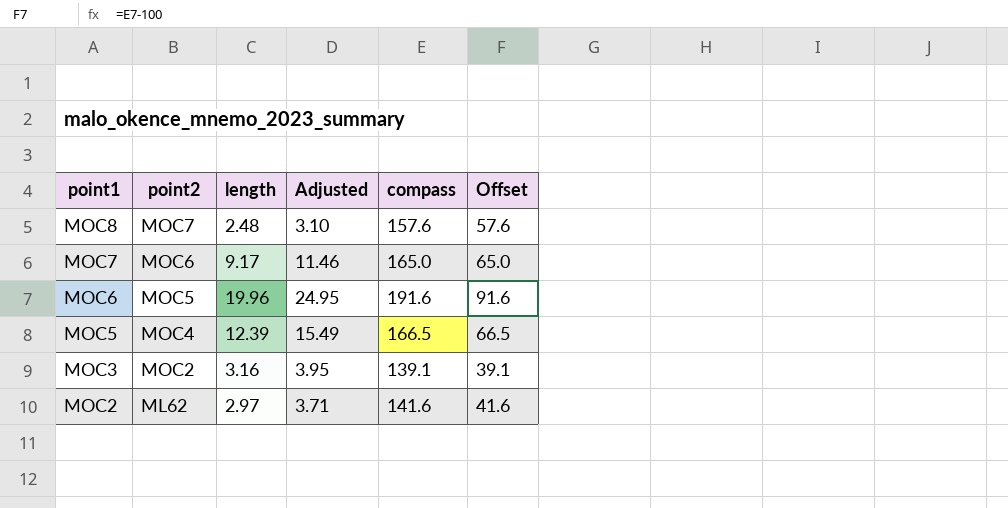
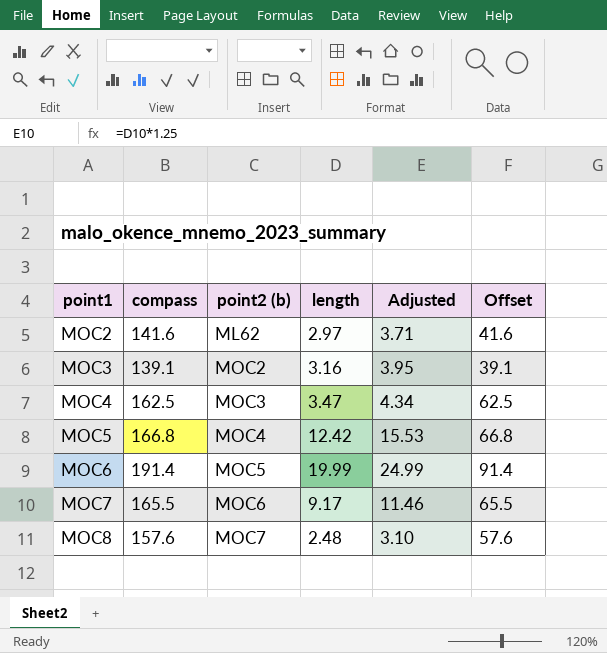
row order: point1 descending -> point1 ascending
column compass | position: 5 -> 2
column name: point2 -> point2 (b)
row MOC4: none -> 162.5 | MOC3 | 3.47 | 4.34 | 62.5
MOC5 | compass: 166.5 -> 166.8
MOC5 | length: 12.39 -> 12.42
MOC5 | Adjusted: 15.49 -> 15.53
MOC5 | Offset: 66.5 -> 66.8
MOC6 | compass: 191.6 -> 191.4
MOC6 | length: 19.96 -> 19.99
MOC6 | Adjusted: 24.95 -> 24.99
MOC6 | Offset: 91.6 -> 91.4
MOC7 | compass: 165.0 -> 165.5
MOC7 | Offset: 65.0 -> 65.5

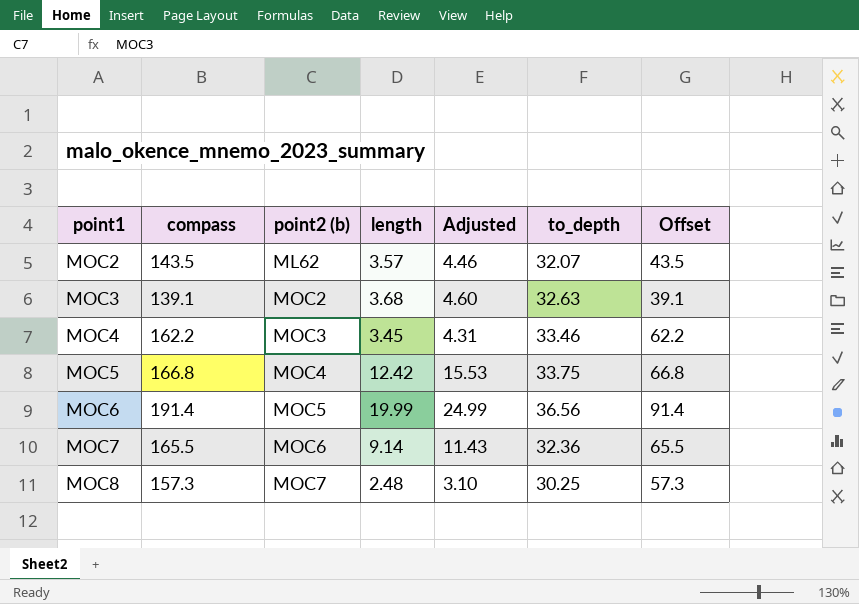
column to_depth | position: none -> 6
MOC2 | compass: 141.6 -> 143.5
MOC2 | length: 2.97 -> 3.57
MOC2 | Adjusted: 3.71 -> 4.46
MOC2 | Offset: 41.6 -> 43.5
MOC3 | length: 3.16 -> 3.68
MOC3 | Adjusted: 3.95 -> 4.60
MOC4 | compass: 162.5 -> 162.2
MOC4 | length: 3.47 -> 3.45
MOC4 | Adjusted: 4.34 -> 4.31
MOC4 | Offset: 62.5 -> 62.2
MOC7 | length: 9.17 -> 9.14
MOC7 | Adjusted: 11.46 -> 11.43
MOC8 | compass: 157.6 -> 157.3
MOC8 | Offset: 57.6 -> 57.3

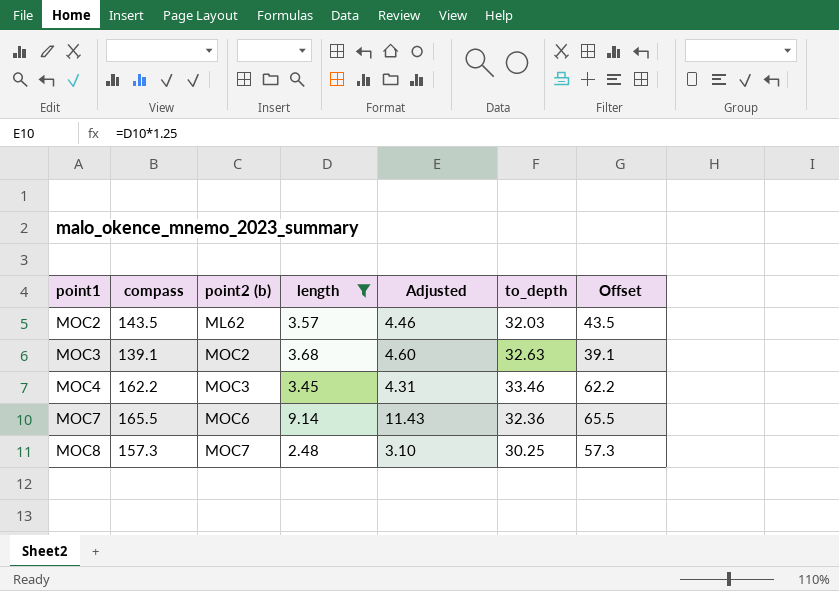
filter: none -> length <= 9.14
MOC2 | to_depth: 32.07 -> 32.03

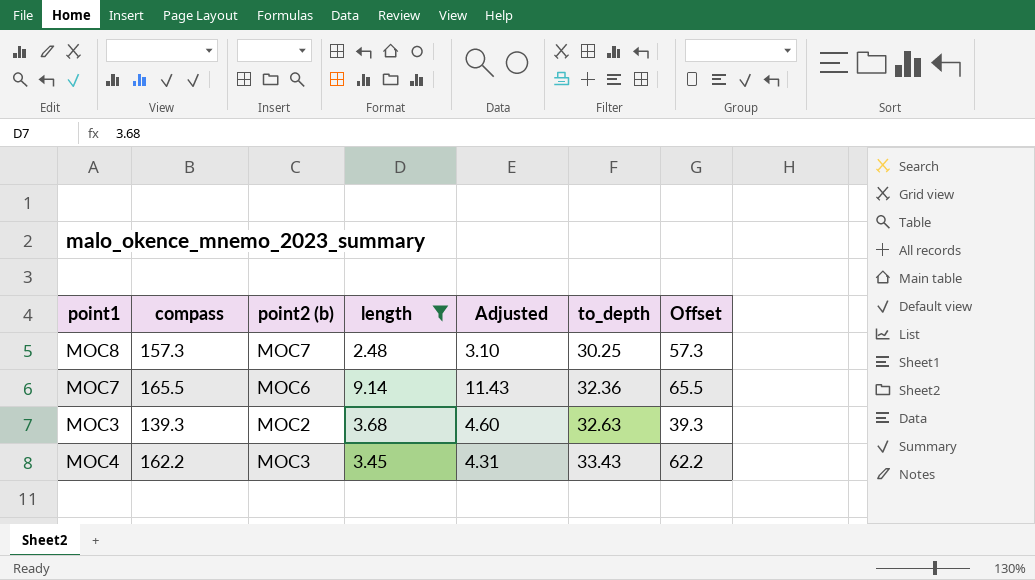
row order: point1 ascending -> to_depth ascending
row MOC2: 143.5 | ML62 | 3.57 | 4.46 | 32.03 | 43.5 -> none
MOC3 | compass: 139.1 -> 139.3
MOC3 | Offset: 39.1 -> 39.3
MOC4 | to_depth: 33.46 -> 33.43

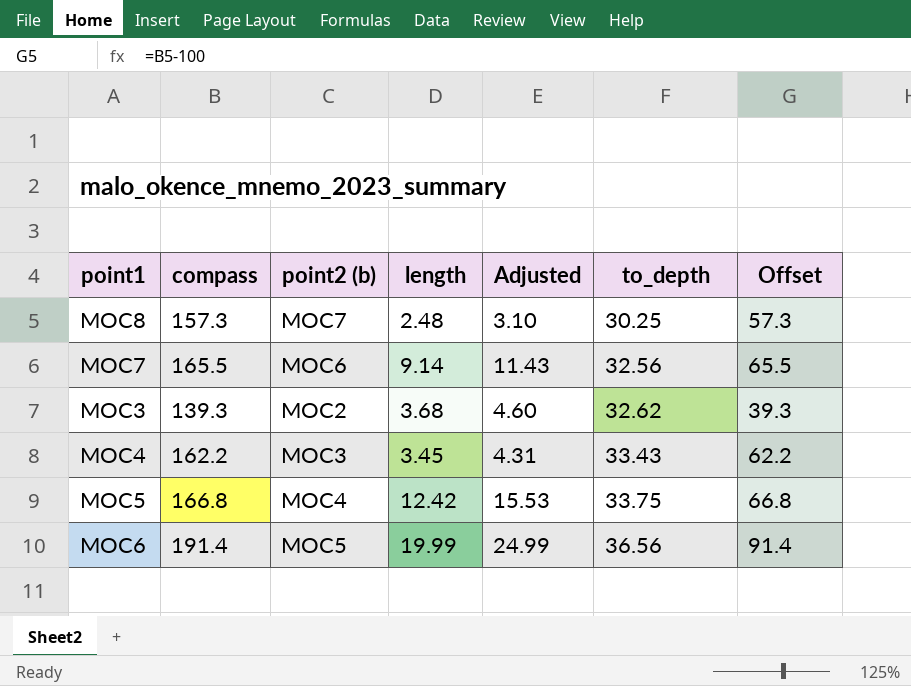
filter: length <= 9.14 -> none
MOC7 | to_depth: 32.36 -> 32.56
MOC3 | to_depth: 32.63 -> 32.62

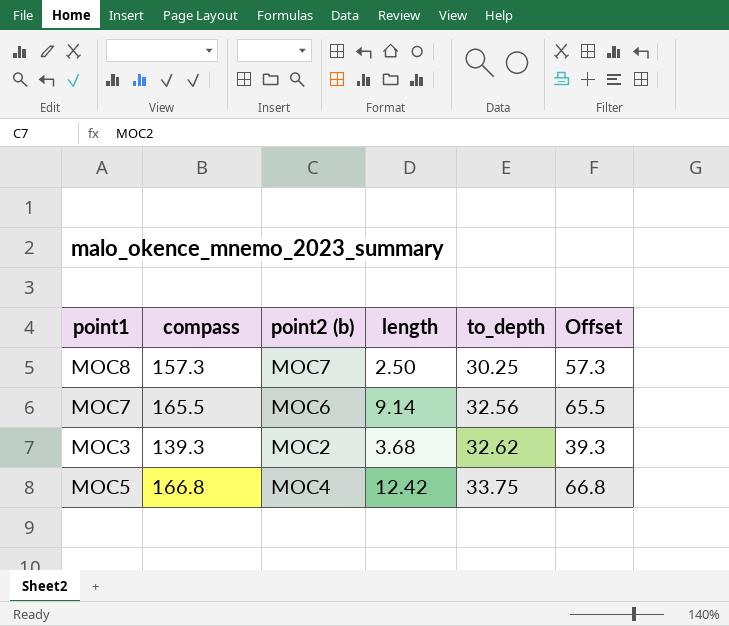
column Adjusted | formula: [length] * 1.25 -> none
row MOC4: 162.2 | MOC3 | 3.45 | 4.31 | 33.43 | 62.2 -> none
row MOC6: 191.4 | MOC5 | 19.99 | 24.99 | 36.56 | 91.4 -> none
MOC8 | length: 2.48 -> 2.50

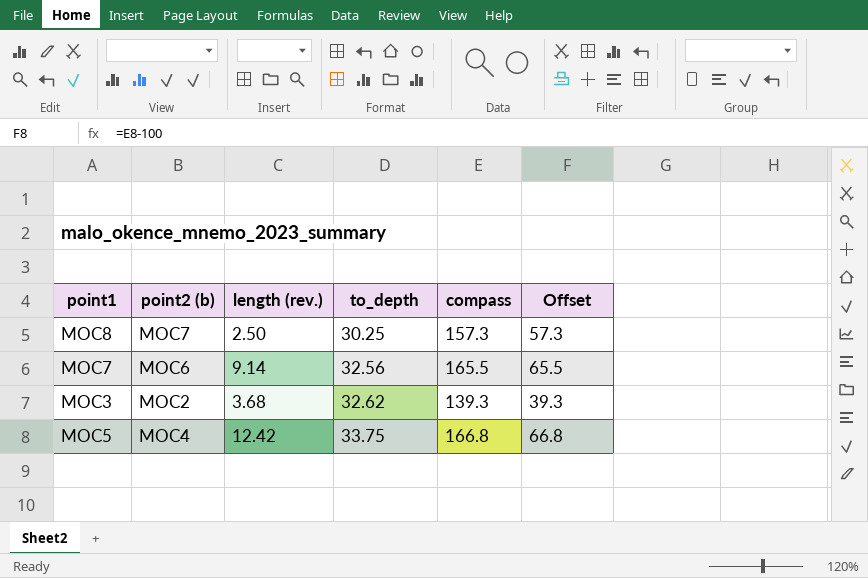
column name: length -> length (rev.)
column compass | position: 2 -> 5

